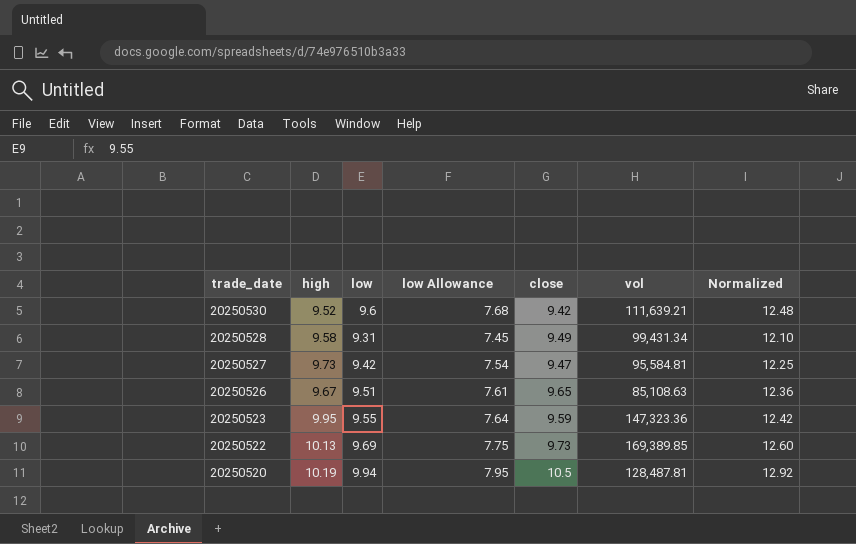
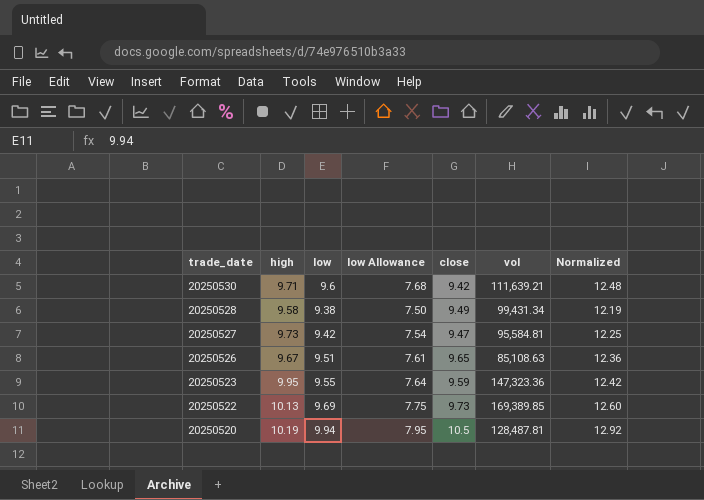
20250530 | high: 9.52 -> 9.71
20250528 | low: 9.31 -> 9.38
20250528 | low Allowance: 7.45 -> 7.50
20250528 | Normalized: 12.10 -> 12.19

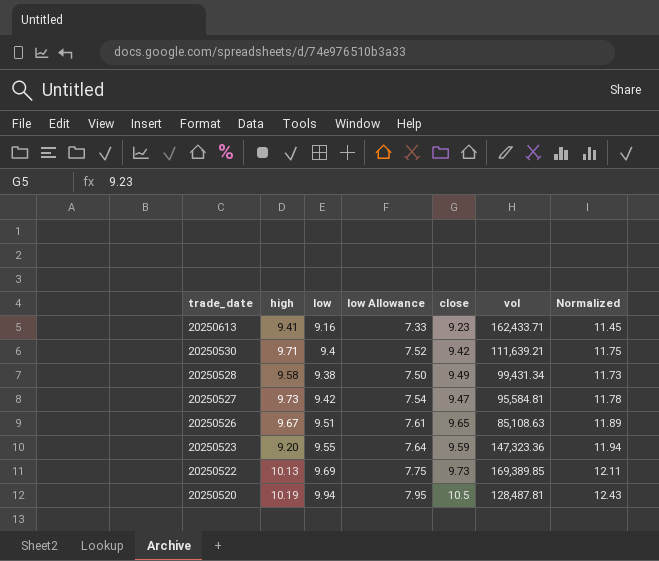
column Normalized | formula: [low] * 1.3 -> [low] * 1.25
row 20250613: none -> 9.41 | 9.16 | 7.33 | 9.23 | 162,433.71 | 11.45
20250530 | low: 9.6 -> 9.4
20250530 | low Allowance: 7.68 -> 7.52
20250523 | high: 9.95 -> 9.20

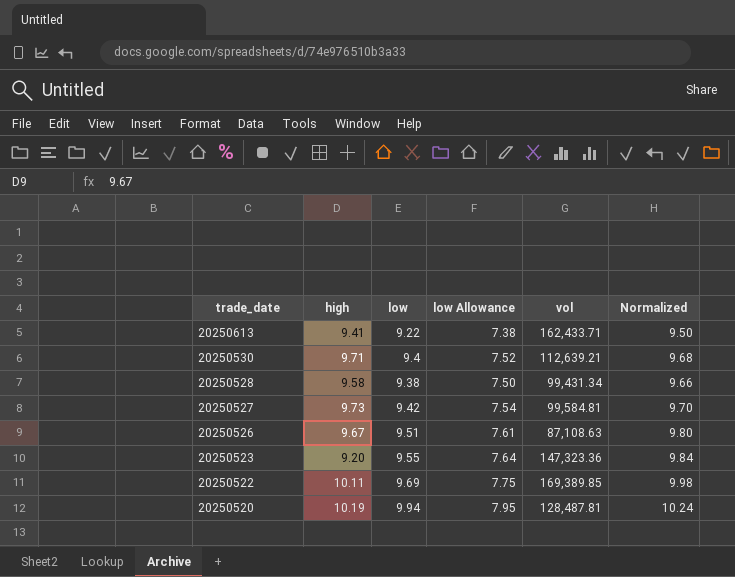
column close | position: 5 -> none
column Normalized | formula: [low] * 1.25 -> [low] * 1.03
20250613 | low: 9.16 -> 9.22
20250613 | low Allowance: 7.33 -> 7.38
20250530 | vol: 111,639.21 -> 112,639.21
20250527 | vol: 95,584.81 -> 99,584.81
20250526 | vol: 85,108.63 -> 87,108.63
20250522 | high: 10.13 -> 10.11

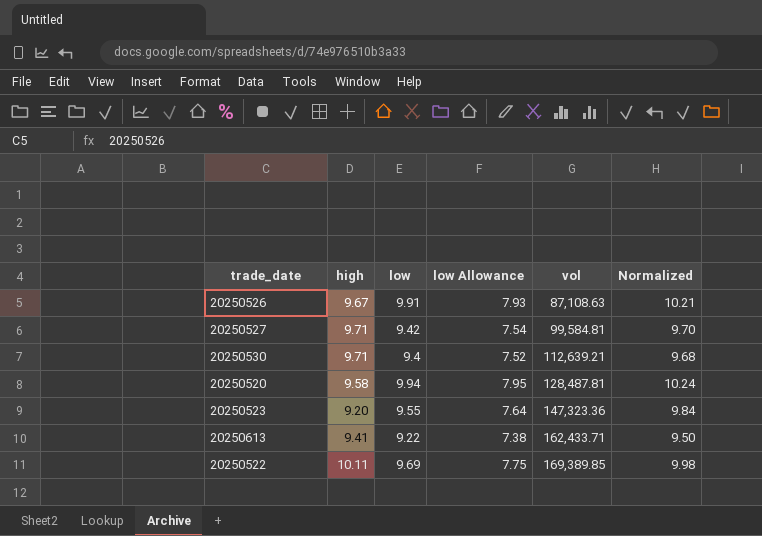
row order: trade_date descending -> vol ascending
row 20250528: 9.58 | 9.38 | 7.50 | 99,431.34 | 9.66 -> none
20250526 | low: 9.51 -> 9.91
20250526 | low Allowance: 7.61 -> 7.93
20250526 | Normalized: 9.80 -> 10.21
20250527 | high: 9.73 -> 9.71
20250520 | high: 10.19 -> 9.58

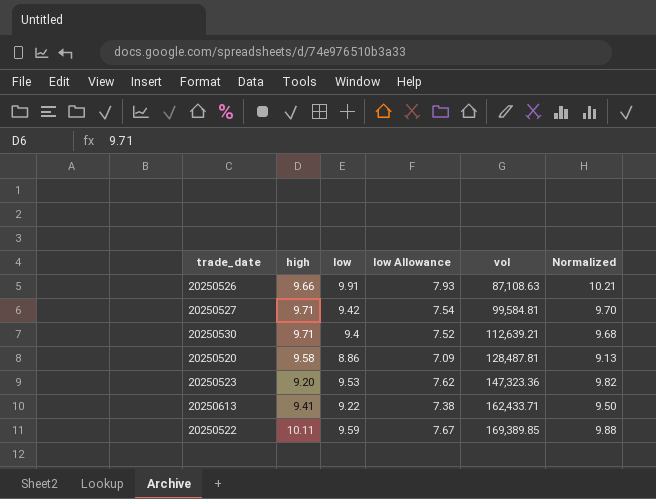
20250526 | high: 9.67 -> 9.66
20250520 | low: 9.94 -> 8.86
20250520 | low Allowance: 7.95 -> 7.09
20250520 | Normalized: 10.24 -> 9.13
20250523 | low: 9.55 -> 9.53
20250523 | low Allowance: 7.64 -> 7.62
20250523 | Normalized: 9.84 -> 9.82
20250522 | low: 9.69 -> 9.59
20250522 | low Allowance: 7.75 -> 7.67
20250522 | Normalized: 9.98 -> 9.88

